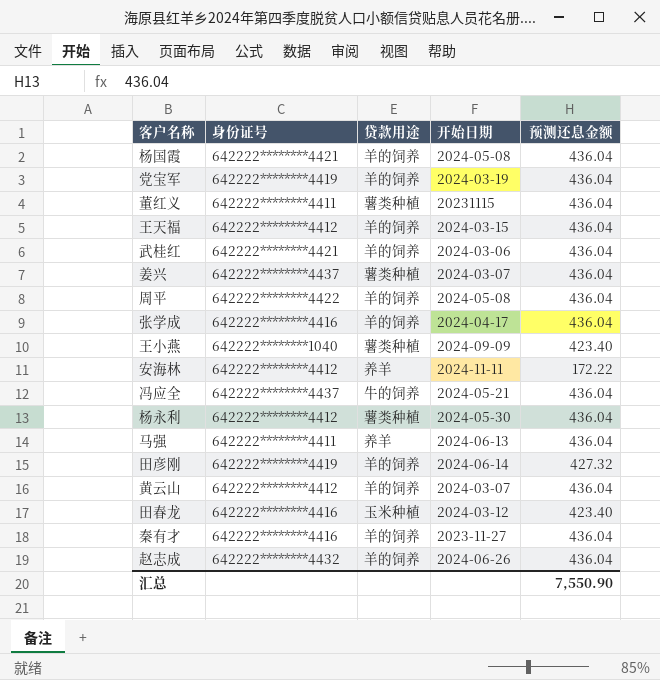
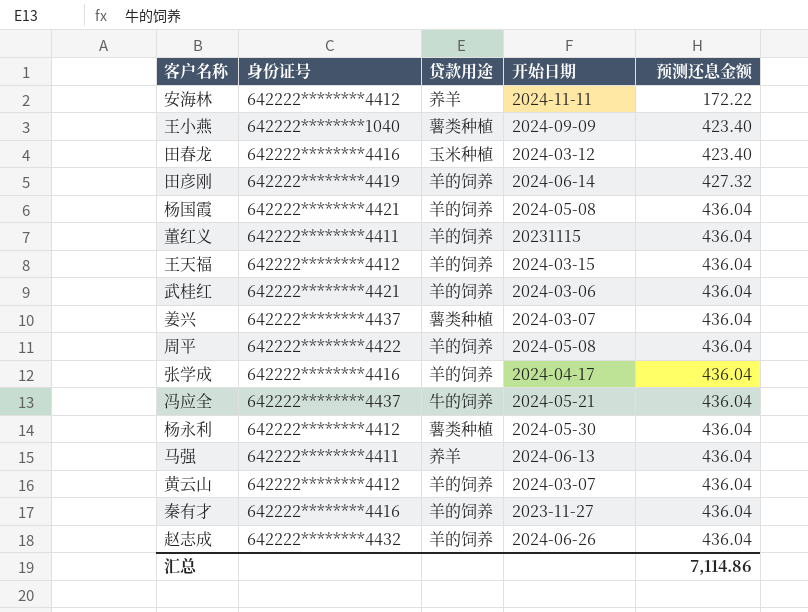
row order: none -> 预测还息金额 ascending
row 党宝军: 642222********4419 | 羊的饲养 | 2024-03-19 | 436.04 -> none
董红义 | 贷款用途: 薯类种植 -> 羊的饲养
汇总 | 预测还息金额: 7,550.90 -> 7,114.86

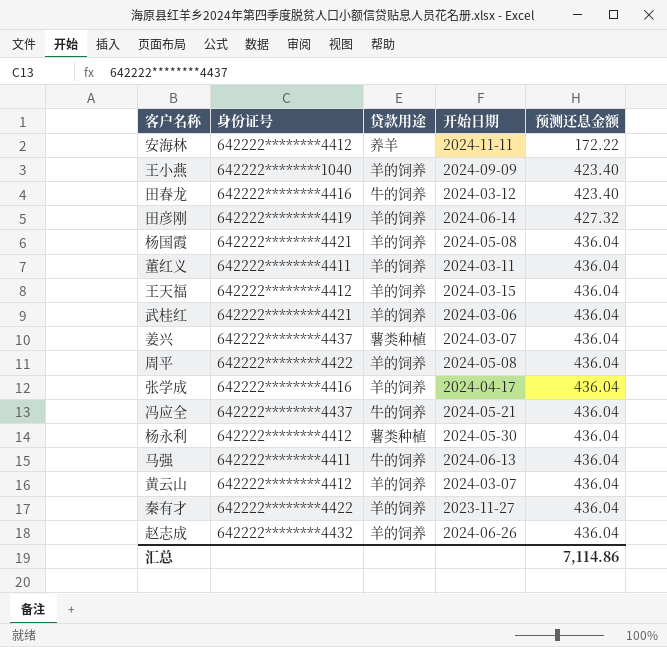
王小燕 | 贷款用途: 薯类种植 -> 羊的饲养
田春龙 | 贷款用途: 玉米种植 -> 牛的饲养
董红义 | 开始日期: 20231115 -> 2024-03-11
马强 | 贷款用途: 养羊 -> 牛的饲养
秦有才 | 身份证号: 642222********4416 -> 642222********4422

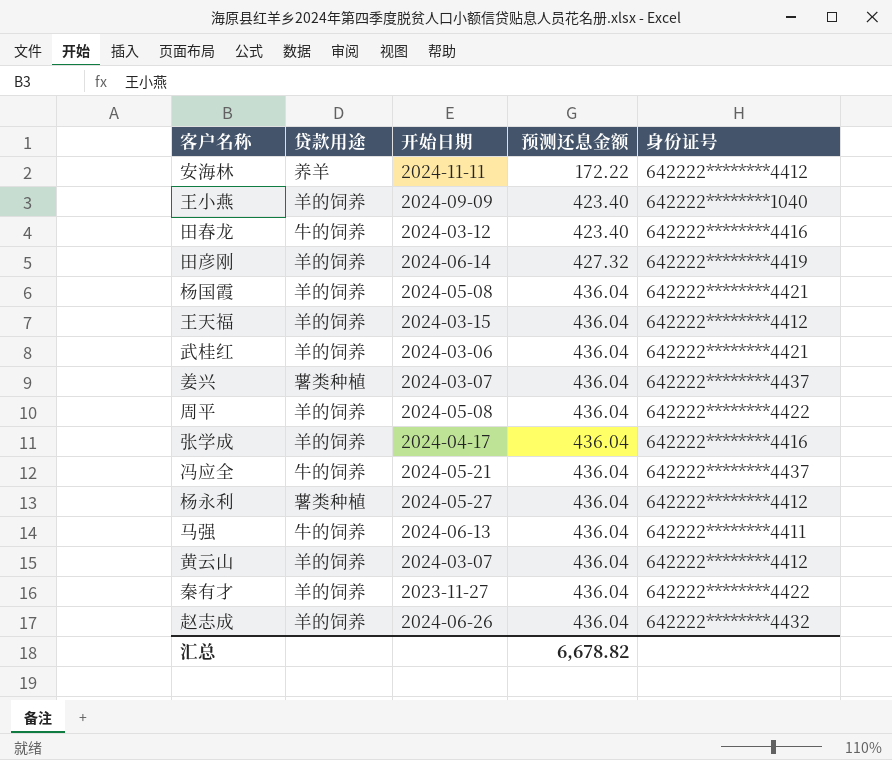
column 身份证号 | position: 2 -> 5
row 董红义: 642222********4411 | 羊的饲养 | 2024-03-11 | 436.04 -> none
杨永利 | 开始日期: 2024-05-30 -> 2024-05-27
汇总 | 预测还息金额: 7,114.86 -> 6,678.82

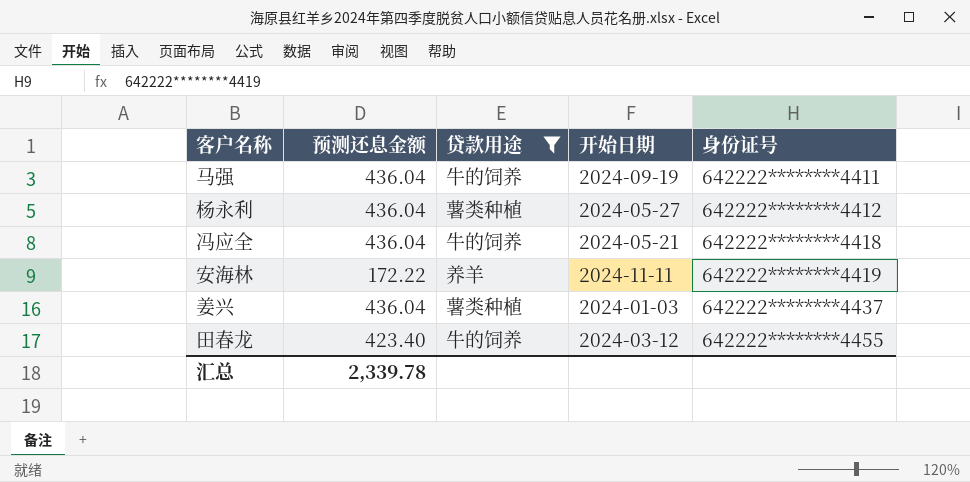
filter: none -> 贷款用途 != 羊的饲养
row order: 预测还息金额 ascending -> 身份证号 ascending
column 预测还息金额 | position: 4 -> 2
马强 | 开始日期: 2024-06-13 -> 2024-09-19
冯应全 | 身份证号: 642222********4437 -> 642222********4418
安海林 | 身份证号: 642222********4412 -> 642222********4419
姜兴 | 开始日期: 2024-03-07 -> 2024-01-03
田春龙 | 身份证号: 642222********4416 -> 642222********4455
汇总 | 预测还息金额: 6,678.82 -> 2,339.78

